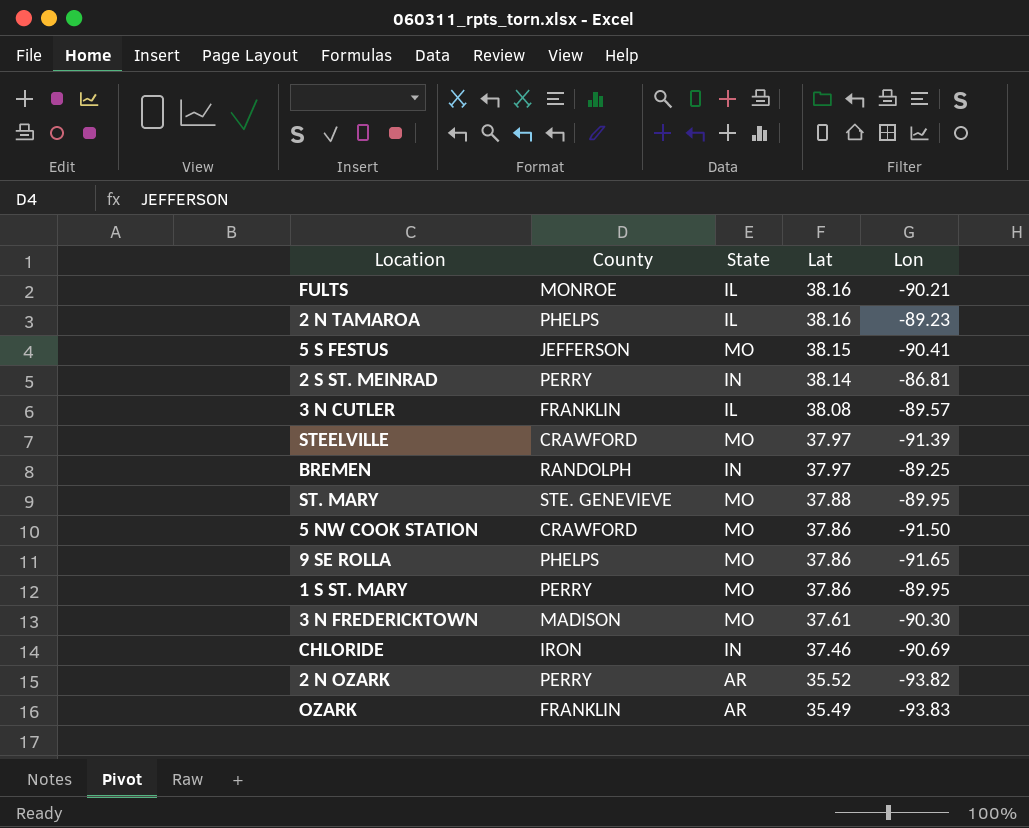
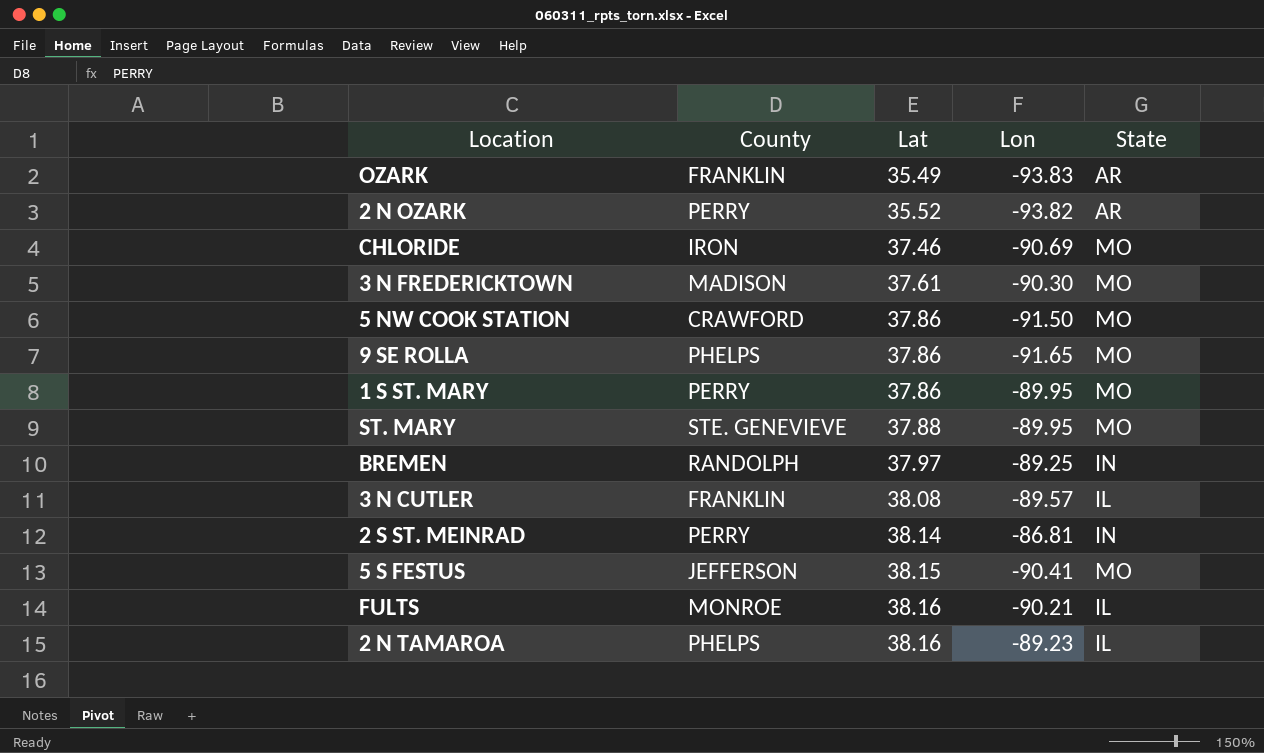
row order: Lat descending -> Lat ascending
column State | position: 3 -> 5
row STEELVILLE: CRAWFORD | MO | 37.97 | -91.39 -> none
CHLORIDE | State: IN -> MO

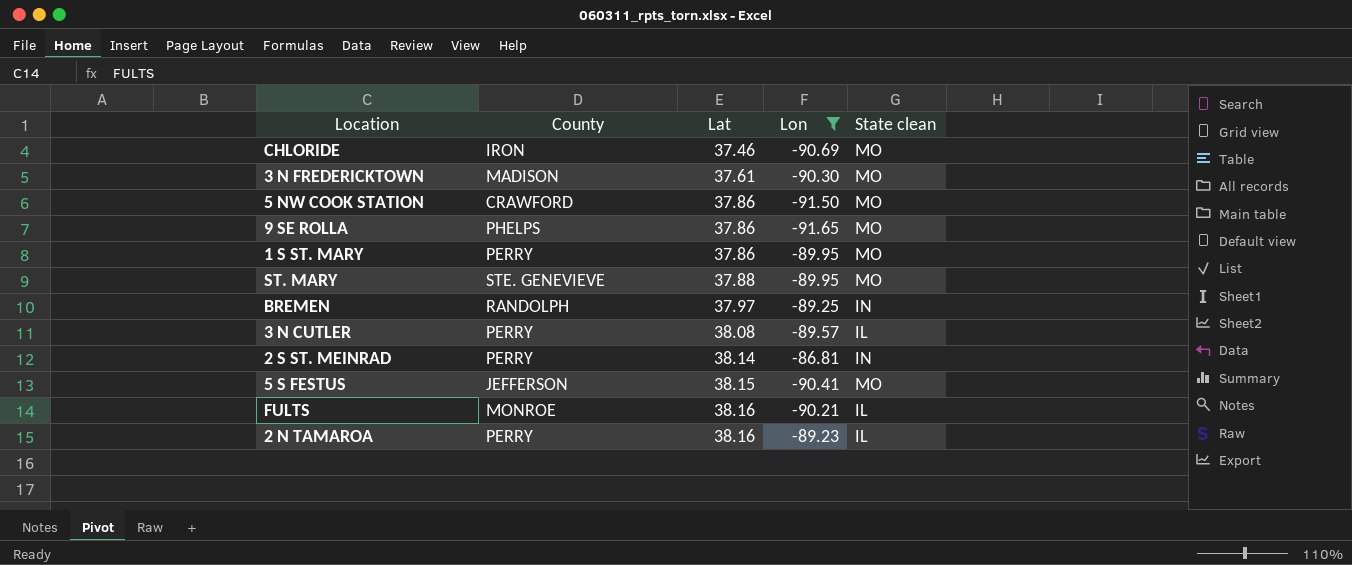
filter: none -> Lon >= -91.65
column name: State -> State clean
3 N CUTLER | County: FRANKLIN -> PERRY
2 N TAMAROA | County: PHELPS -> PERRY

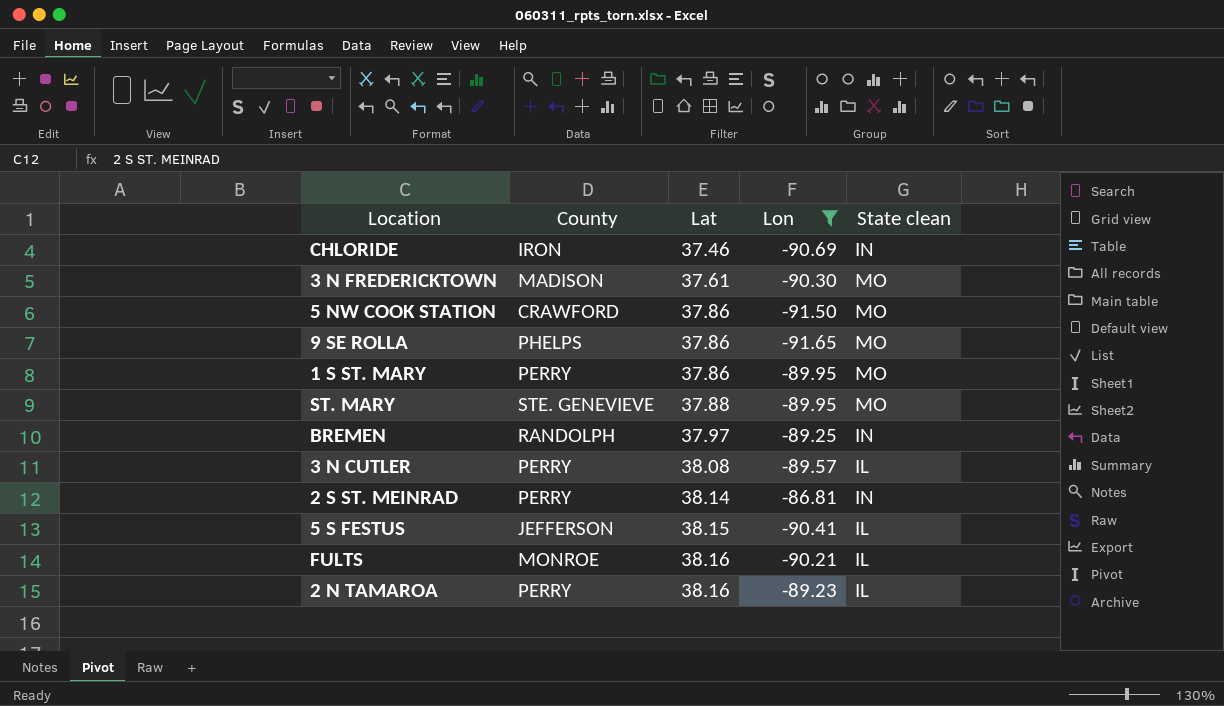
CHLORIDE | State clean: MO -> IN
5 S FESTUS | State clean: MO -> IL

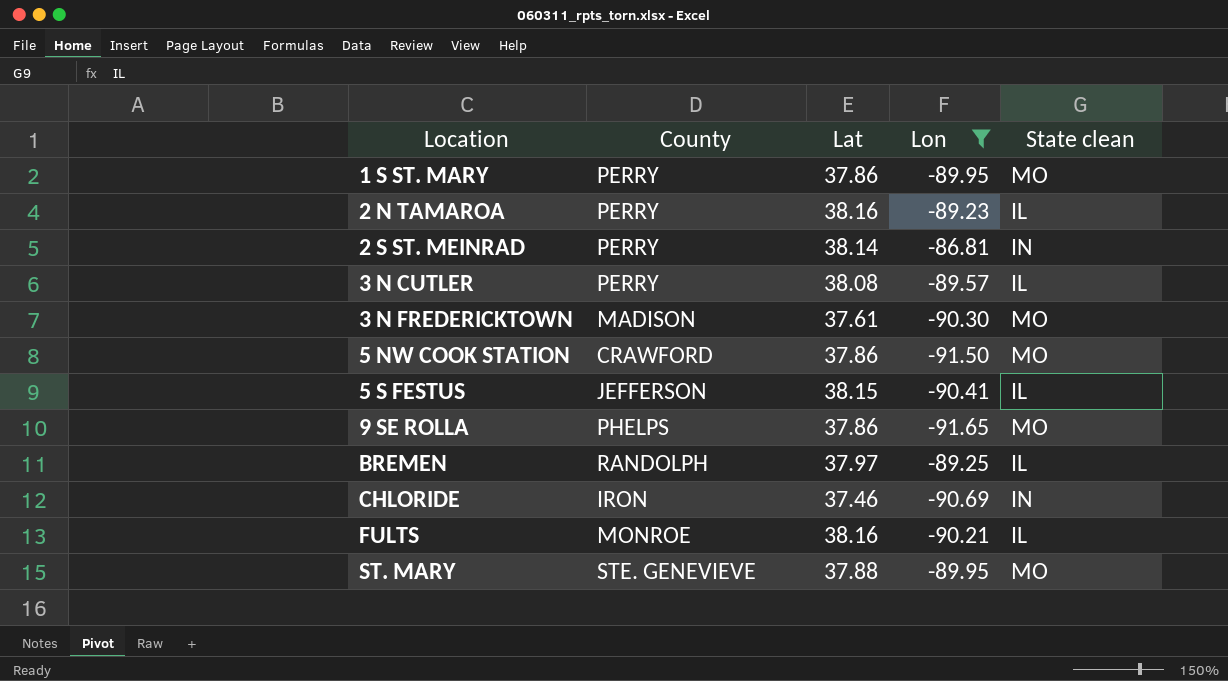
row order: Lat ascending -> Location ascending
BREMEN | State clean: IN -> IL

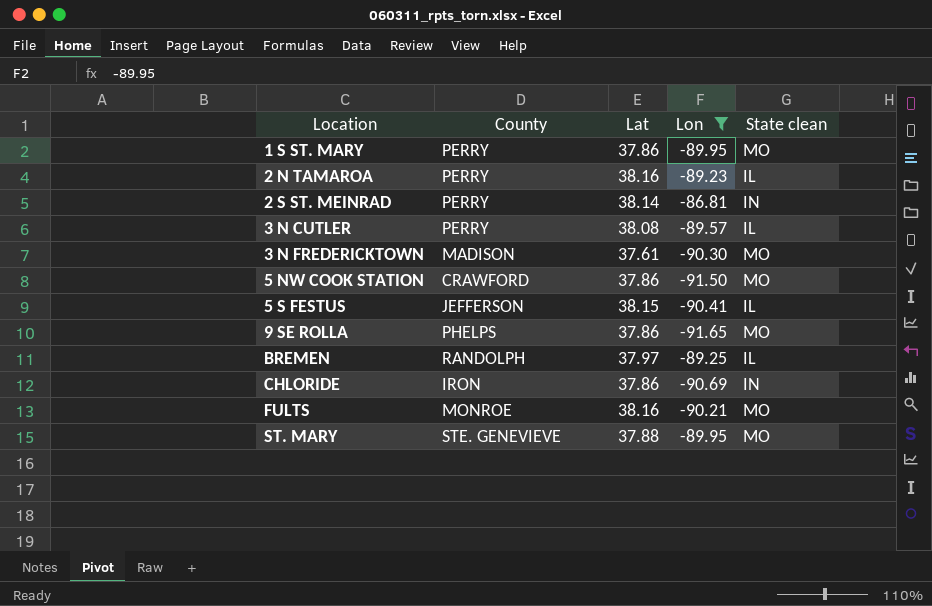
CHLORIDE | Lat: 37.46 -> 37.86
FULTS | State clean: IL -> MO

